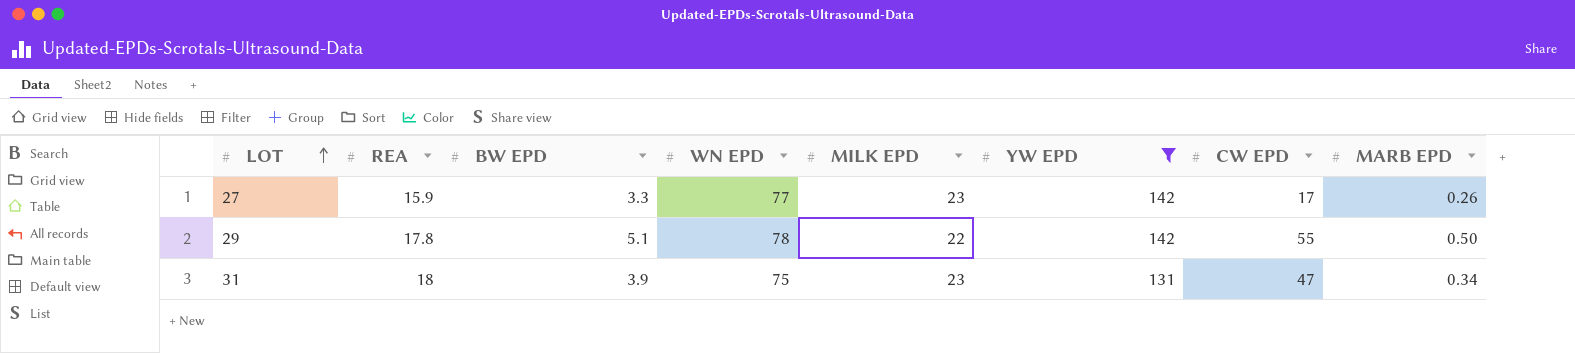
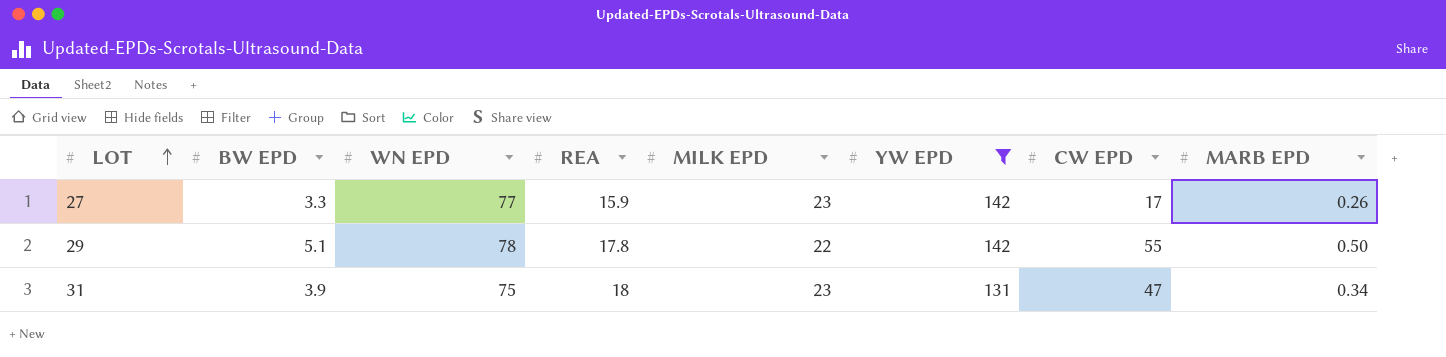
column REA | position: 2 -> 4

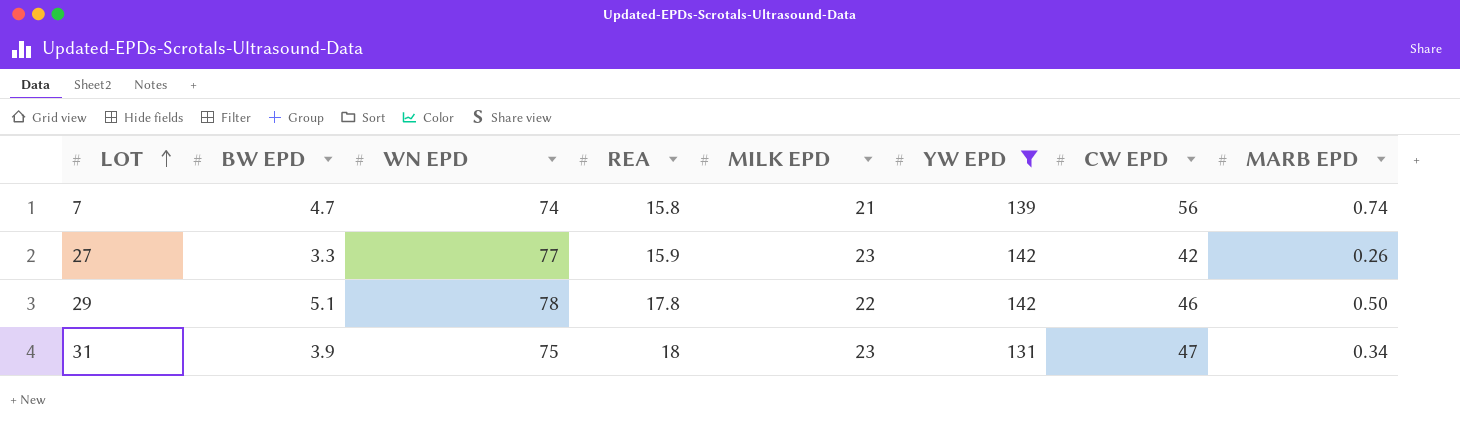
row 7: none -> 4.7 | 74 | 15.8 | 21 | 139 | 56 | 0.74
27 | CW EPD: 17 -> 42
29 | CW EPD: 55 -> 46

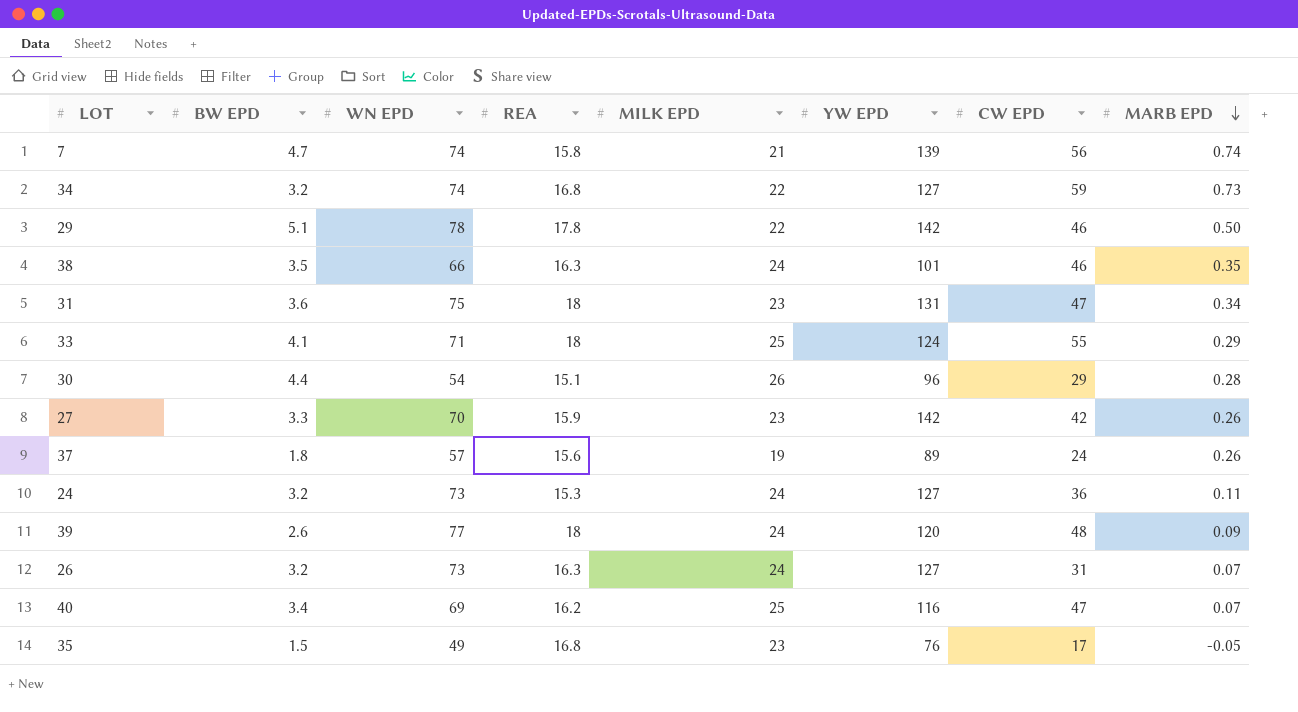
filter: YW EPD >= 131 -> none
row order: LOT ascending -> MARB EPD descending
31 | BW EPD: 3.9 -> 3.6
27 | WN EPD: 77 -> 70

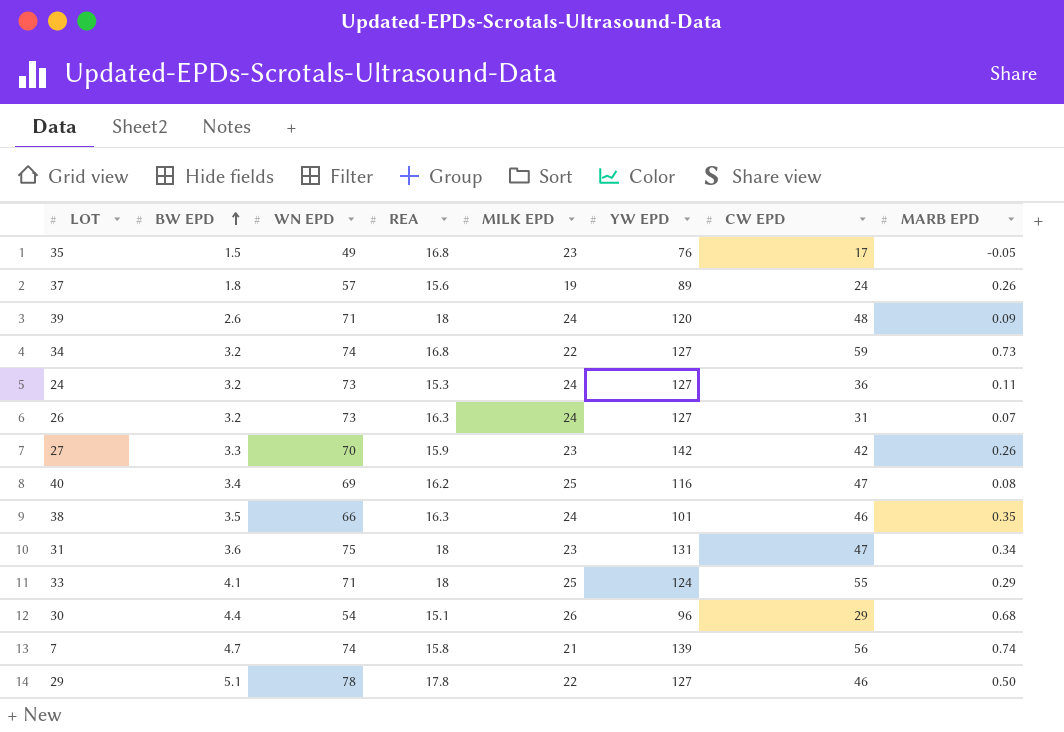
row order: MARB EPD descending -> BW EPD ascending
39 | WN EPD: 77 -> 71
40 | MARB EPD: 0.07 -> 0.08
30 | MARB EPD: 0.28 -> 0.68
29 | YW EPD: 142 -> 127

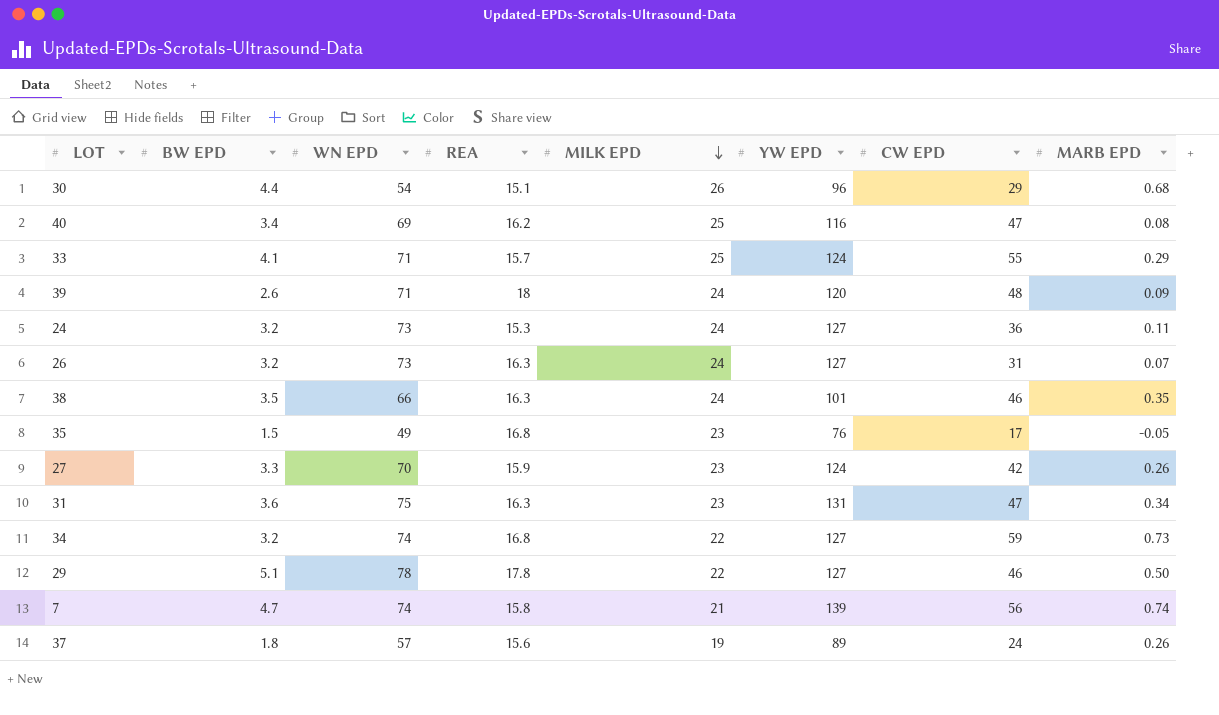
row order: BW EPD ascending -> MILK EPD descending
33 | REA: 18 -> 15.7
27 | YW EPD: 142 -> 124
31 | REA: 18 -> 16.3

